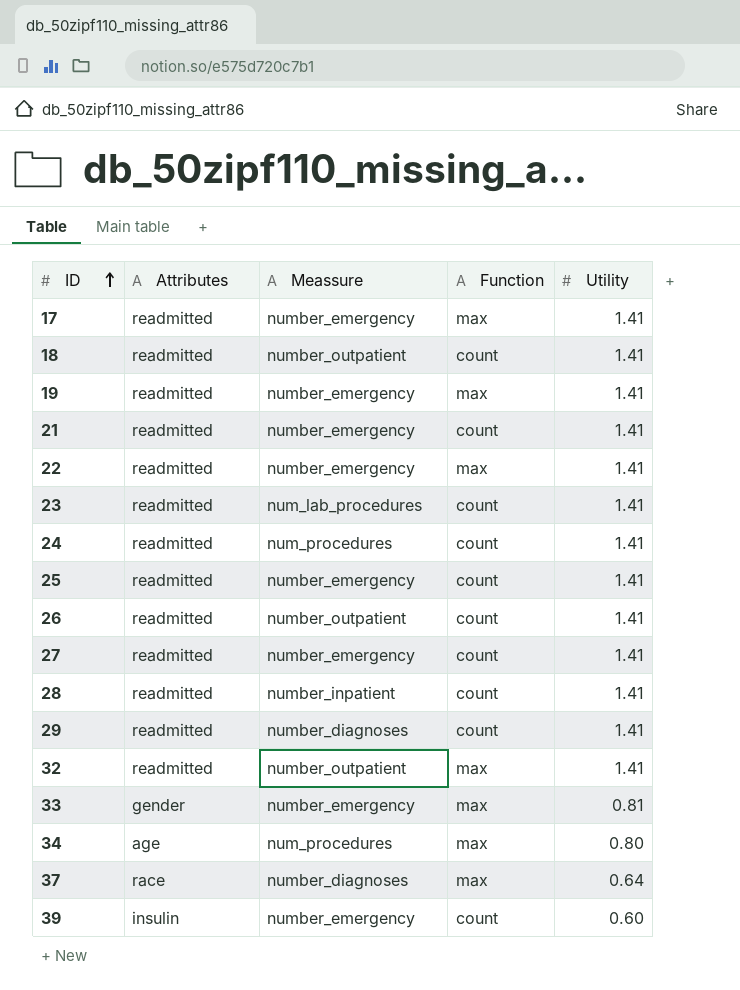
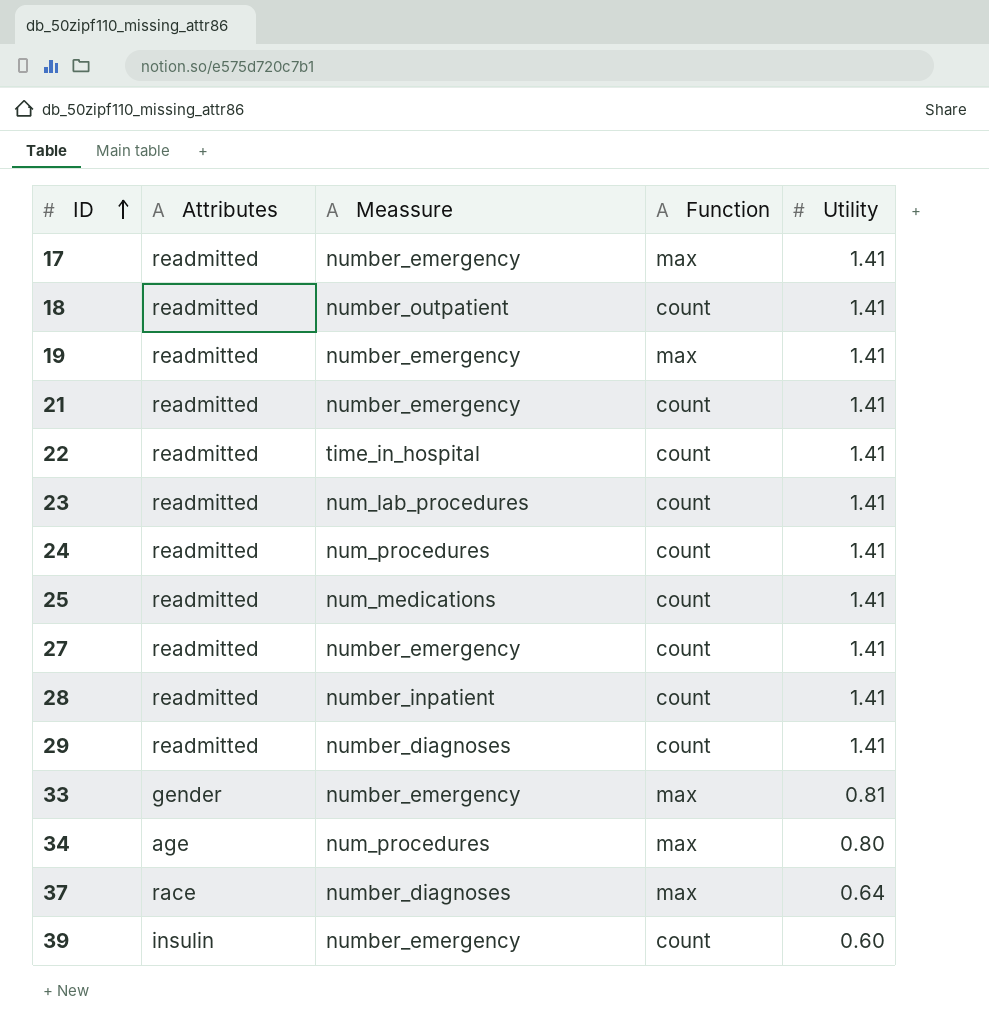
row 26: readmitted | number_outpatient | count | 1.41 -> none
row 32: readmitted | number_outpatient | max | 1.41 -> none
22 | Meassure: number_emergency -> time_in_hospital
22 | Function: max -> count
25 | Meassure: number_emergency -> num_medications

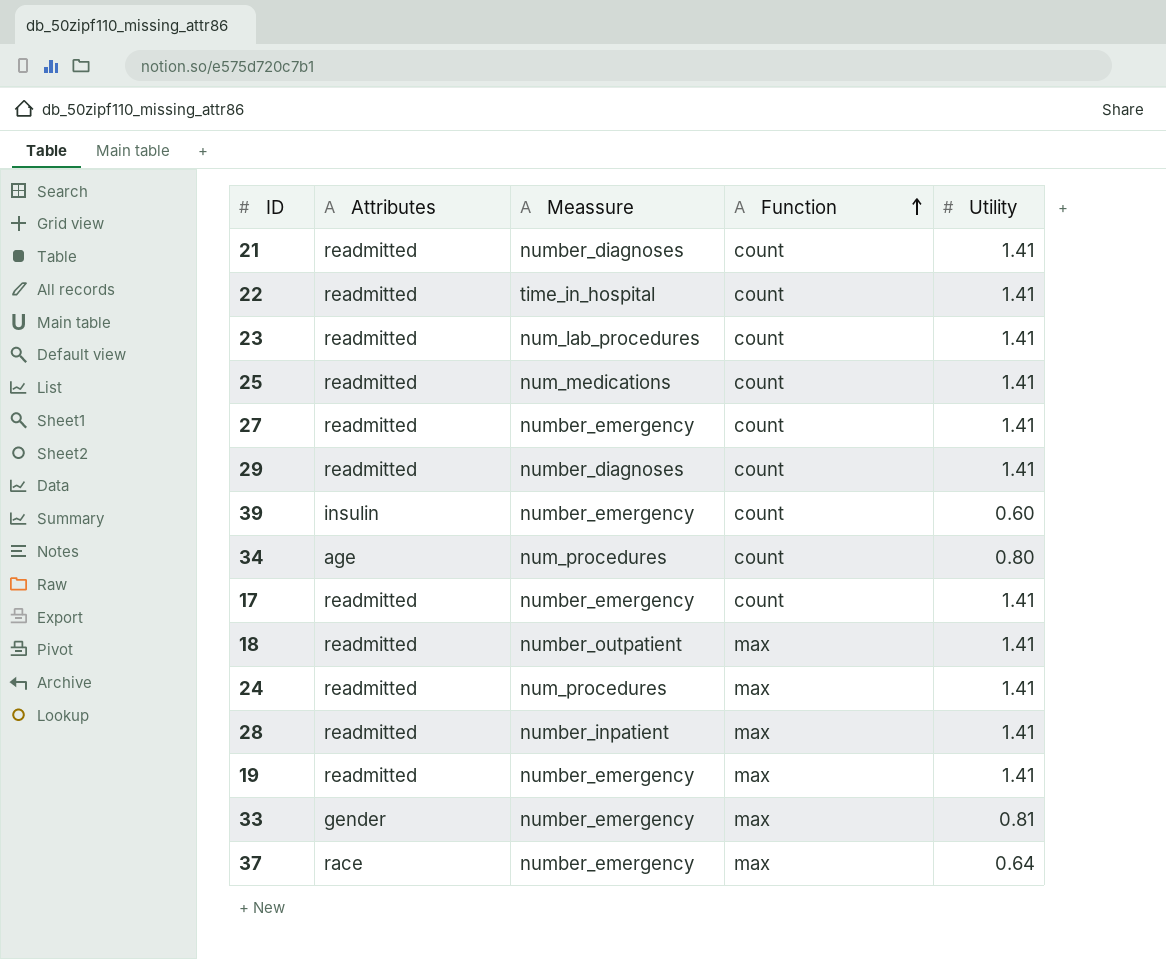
row order: ID ascending -> Function ascending
21 | Meassure: number_emergency -> number_diagnoses
34 | Function: max -> count
17 | Function: max -> count
18 | Function: count -> max
24 | Function: count -> max
28 | Function: count -> max
37 | Meassure: number_diagnoses -> number_emergency

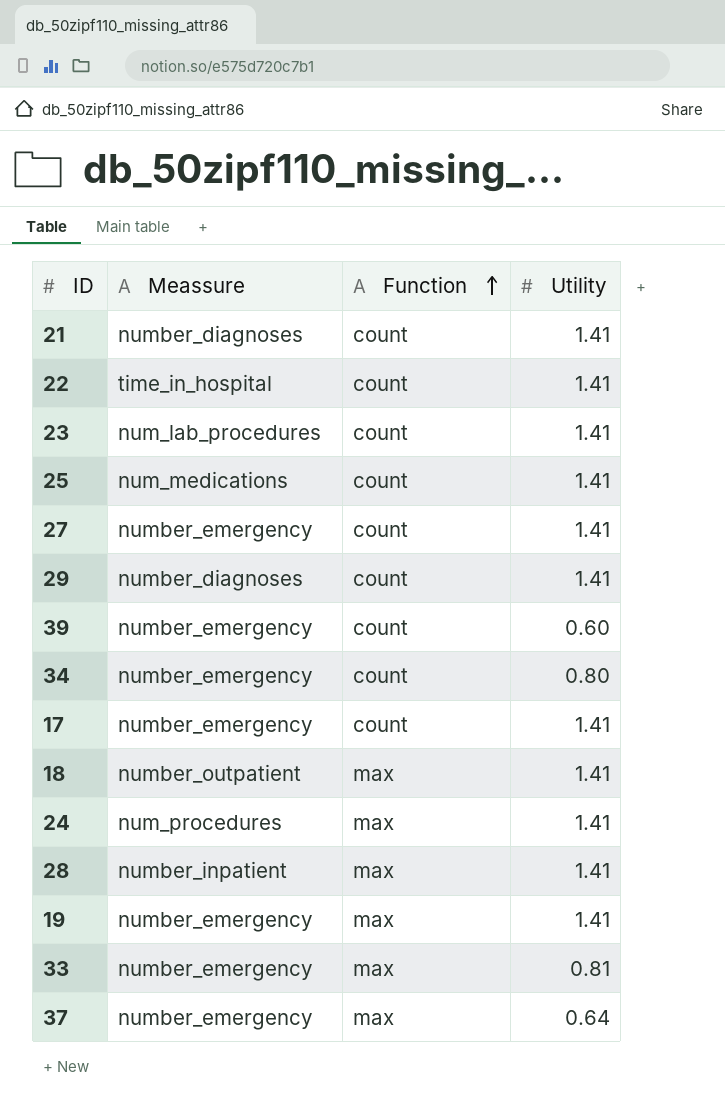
column Attributes | position: 2 -> none
34 | Meassure: num_procedures -> number_emergency

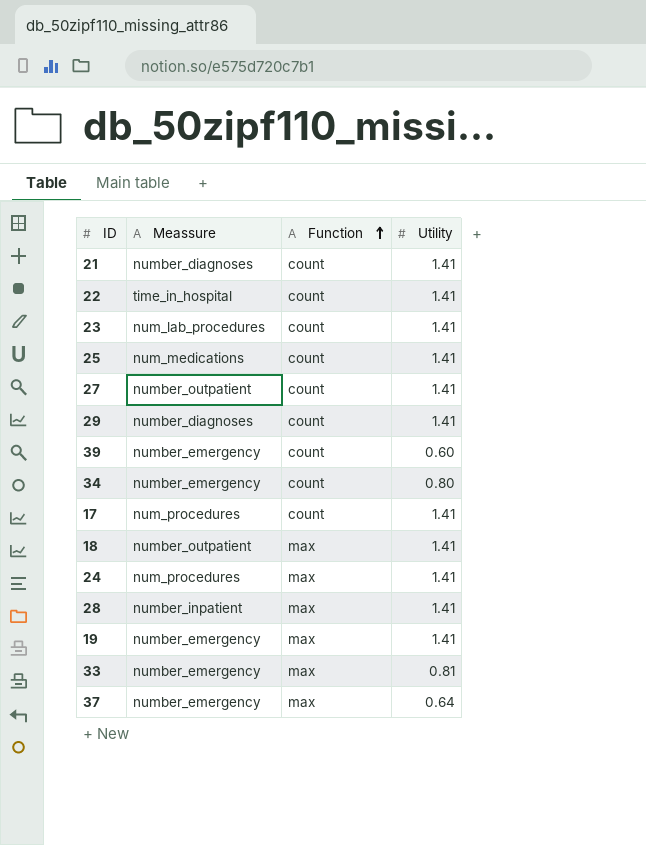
27 | Meassure: number_emergency -> number_outpatient
17 | Meassure: number_emergency -> num_procedures

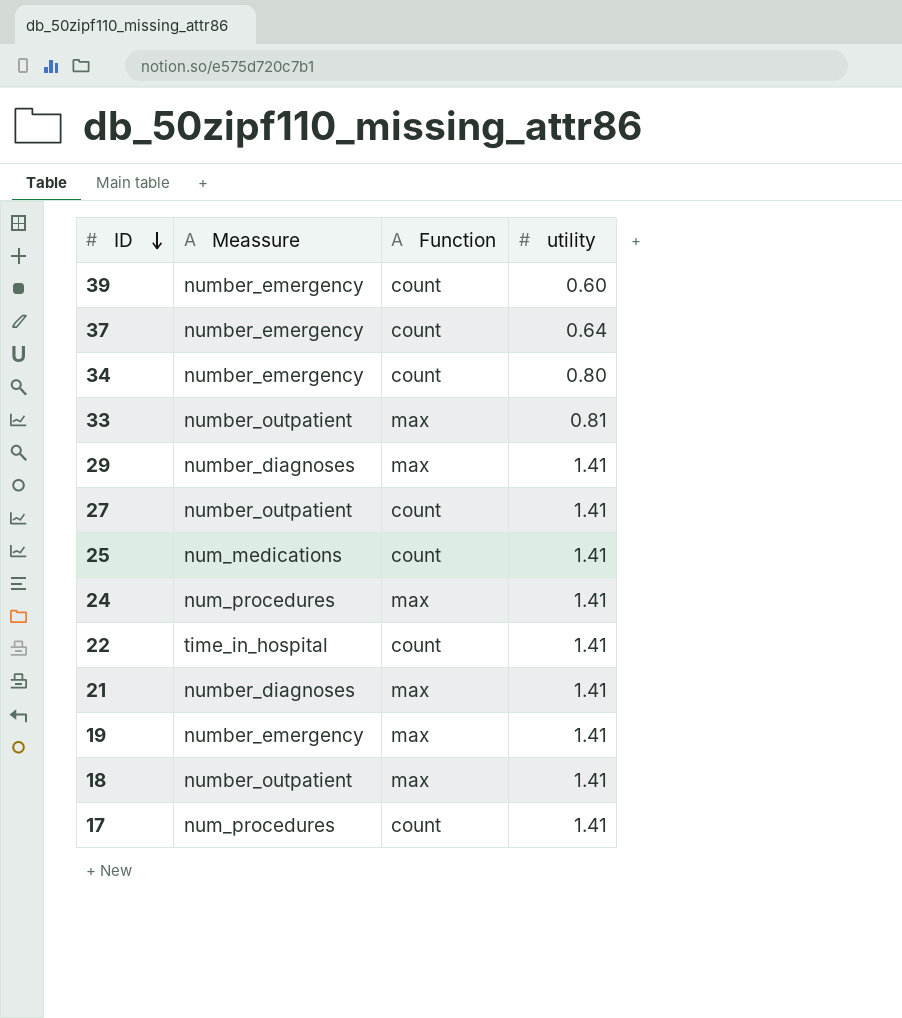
row order: Function ascending -> ID descending
column name: Utility -> utility
row 23: num_lab_procedures | count | 1.41 -> none
row 28: number_inpatient | max | 1.41 -> none
37 | Function: max -> count
33 | Meassure: number_emergency -> number_outpatient
29 | Function: count -> max
21 | Function: count -> max

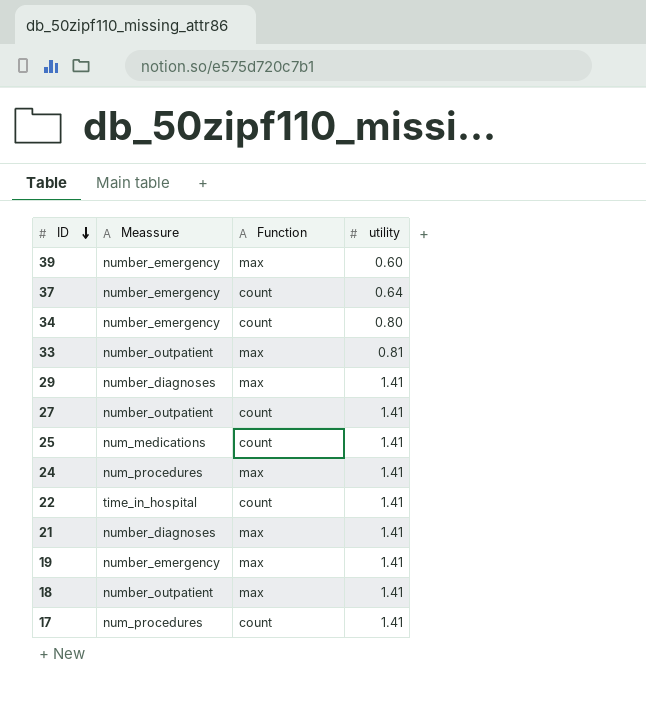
39 | Function: count -> max

